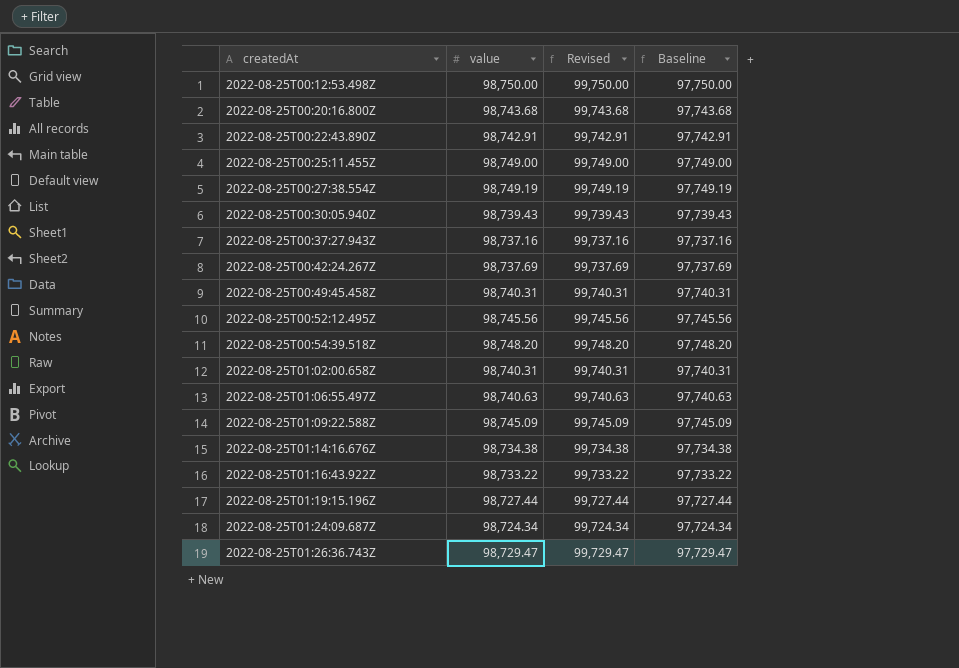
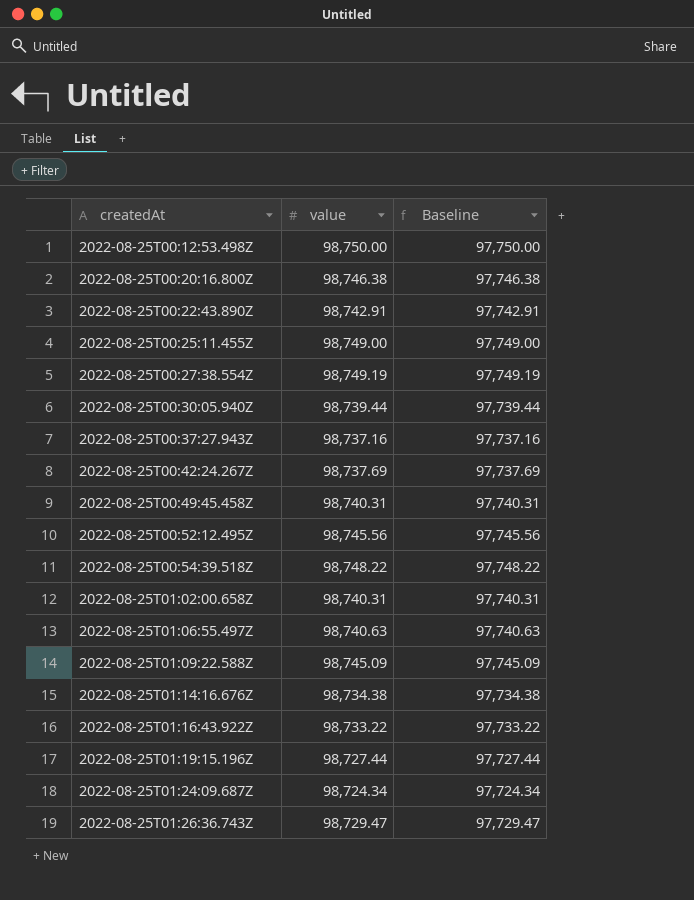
column Revised | formula: [value] + 1000 -> none
2022-08-25T00:20:16.800Z | value: 98,743.68 -> 98,746.38
2022-08-25T00:20:16.800Z | Baseline: 97,743.68 -> 97,746.38
2022-08-25T00:30:05.940Z | value: 98,739.43 -> 98,739.44
2022-08-25T00:30:05.940Z | Baseline: 97,739.43 -> 97,739.44
2022-08-25T00:54:39.518Z | value: 98,748.20 -> 98,748.22
2022-08-25T00:54:39.518Z | Baseline: 97,748.20 -> 97,748.22

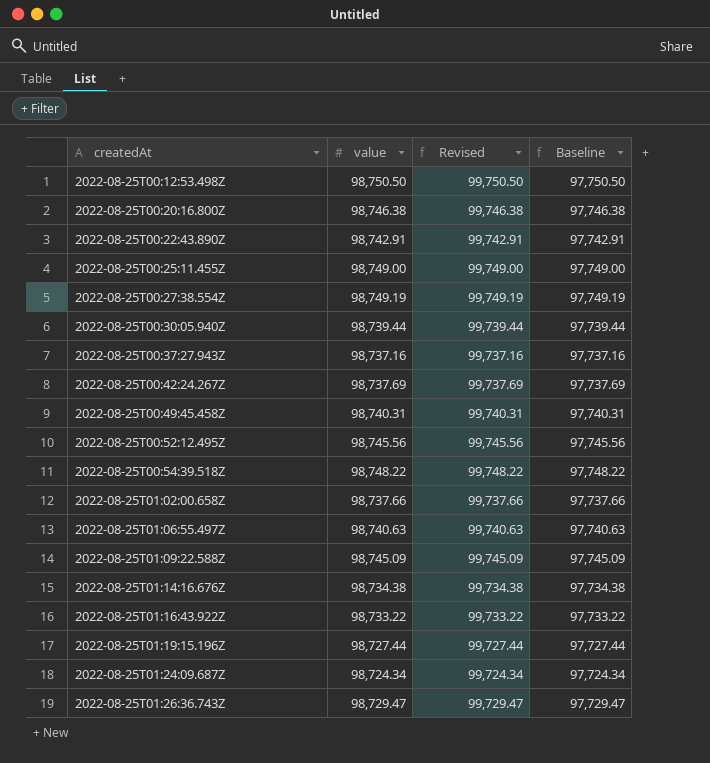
column Revised | formula: none -> [value] + 1000
2022-08-25T00:12:53.498Z | value: 98,750.00 -> 98,750.50
2022-08-25T00:12:53.498Z | Baseline: 97,750.00 -> 97,750.50
2022-08-25T01:02:00.658Z | value: 98,740.31 -> 98,737.66
2022-08-25T01:02:00.658Z | Baseline: 97,740.31 -> 97,737.66

